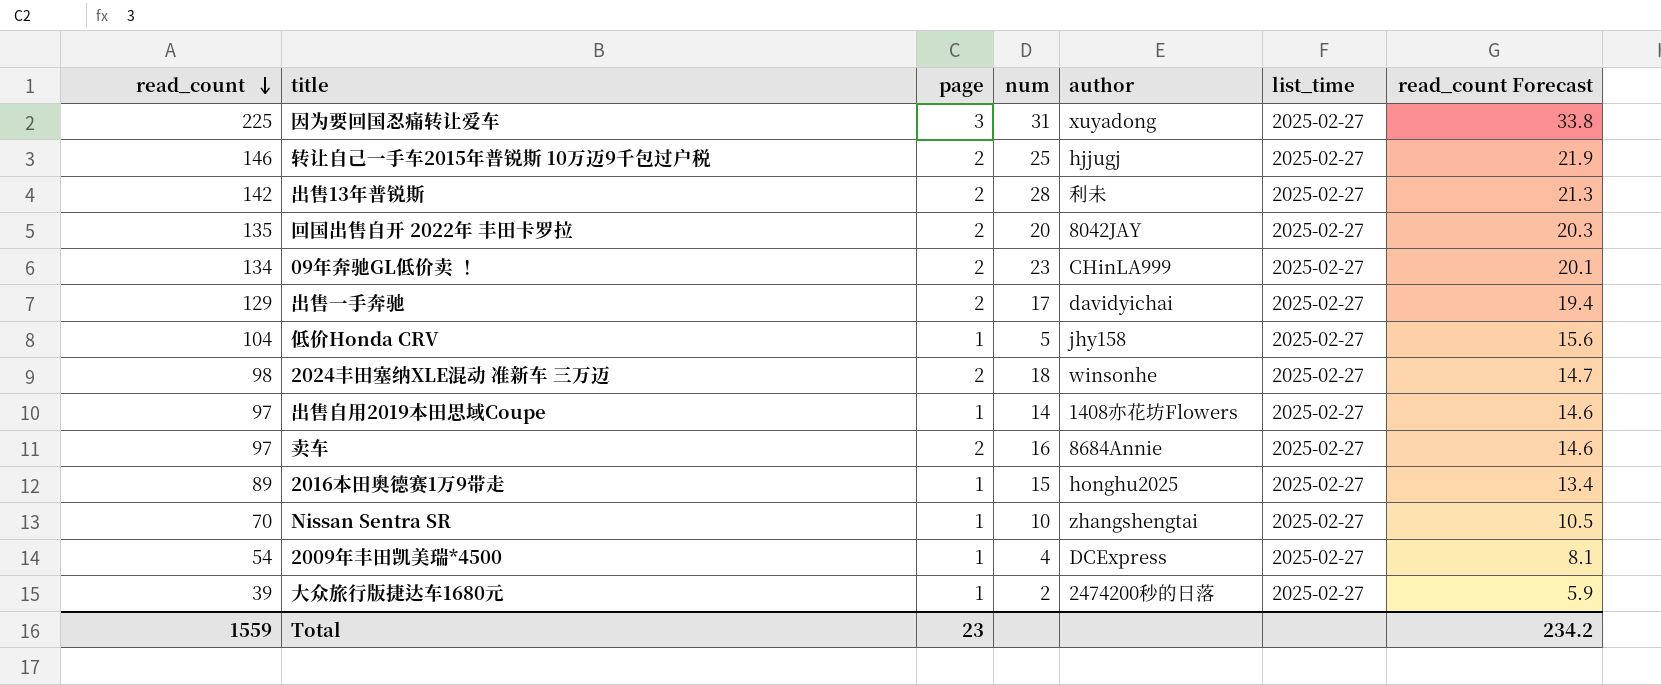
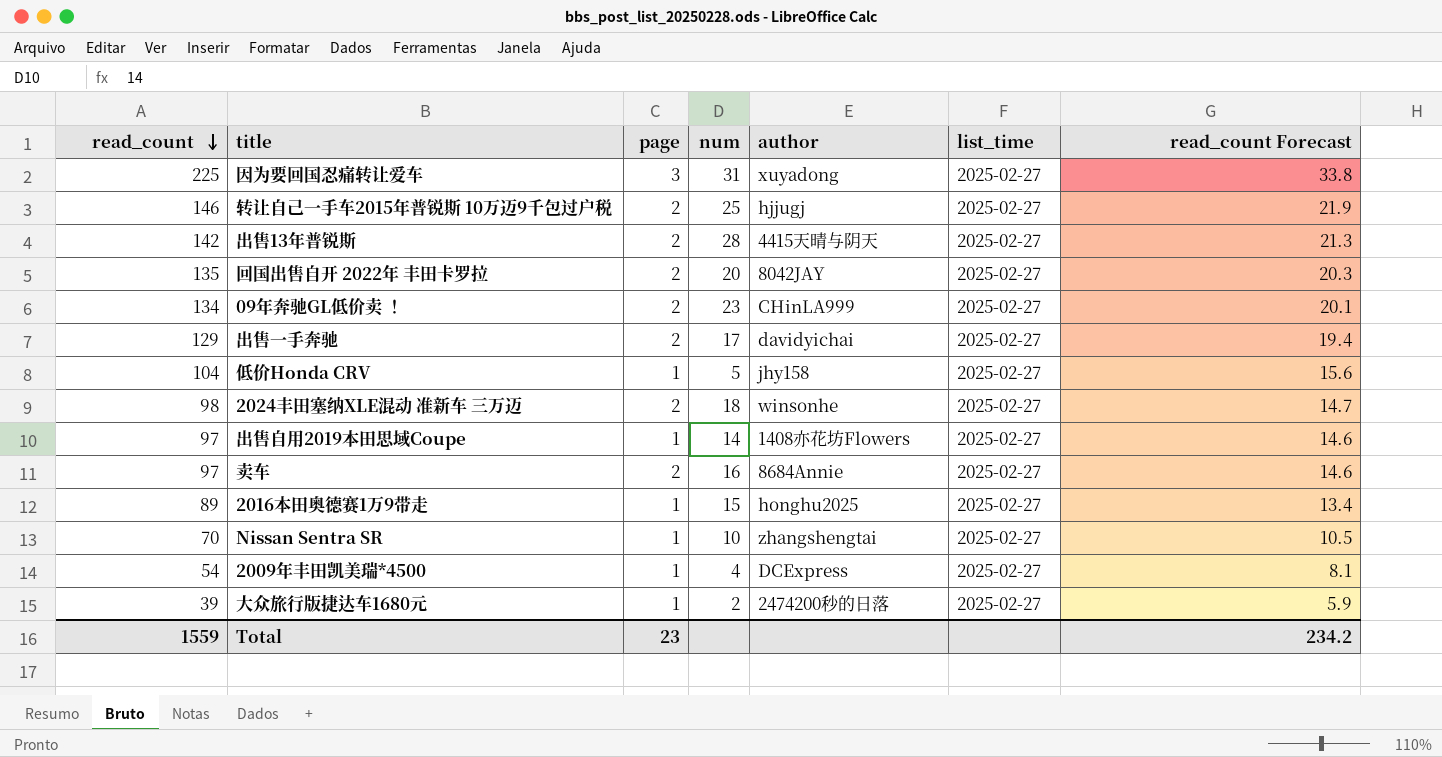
出售13年普锐斯 | author: 利未 -> 4415天晴与阴天

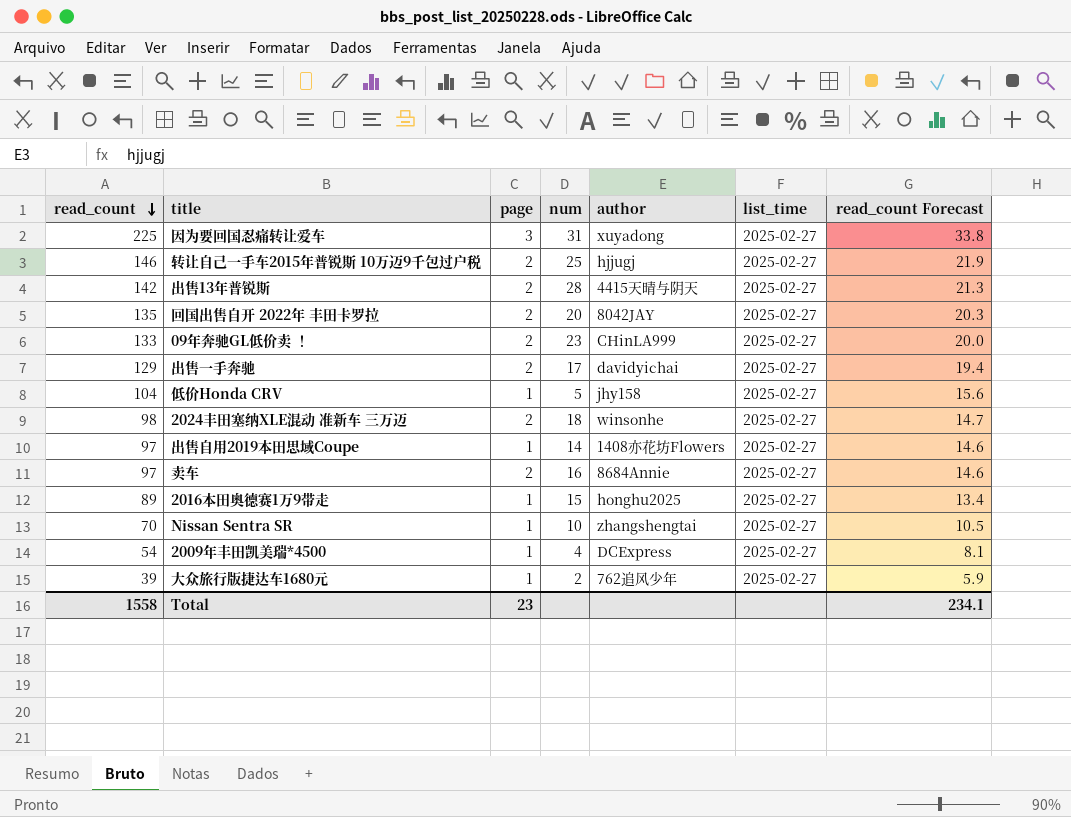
09年奔驰GL低价卖 ！ | read_count: 134 -> 133
09年奔驰GL低价卖 ！ | read_count Forecast: 20.1 -> 20.0
大众旅行版捷达车1680元 | author: 2474200秒的日落 -> 762追风少年
Total | read_count: 1559 -> 1558
Total | read_count Forecast: 234.2 -> 234.1

